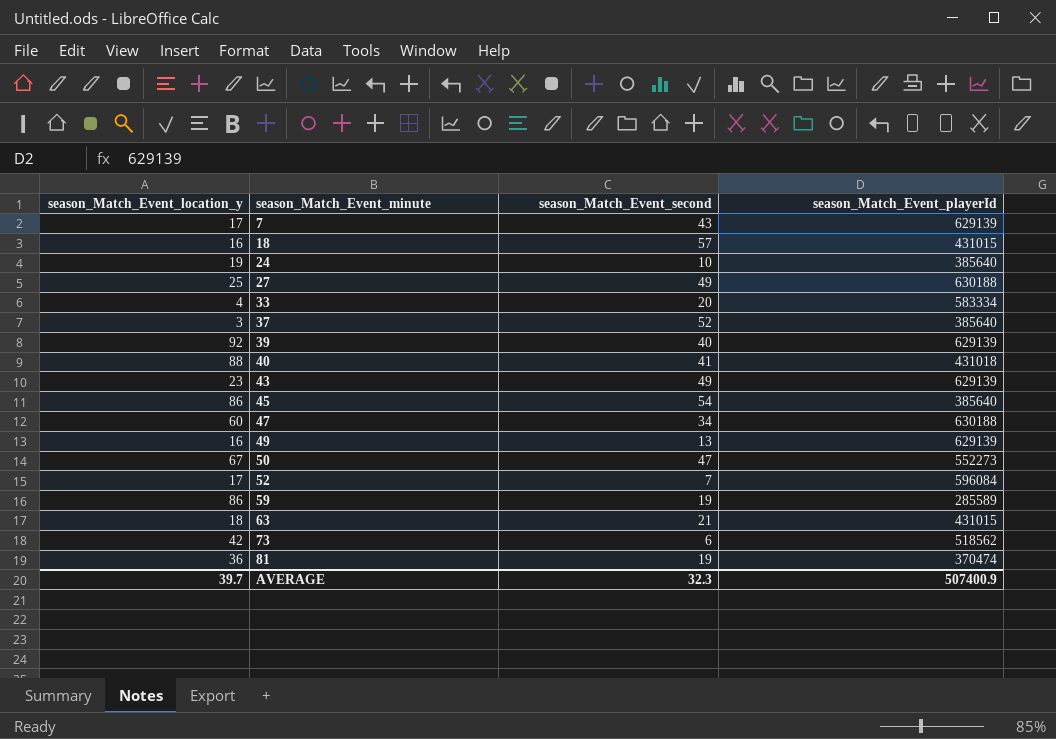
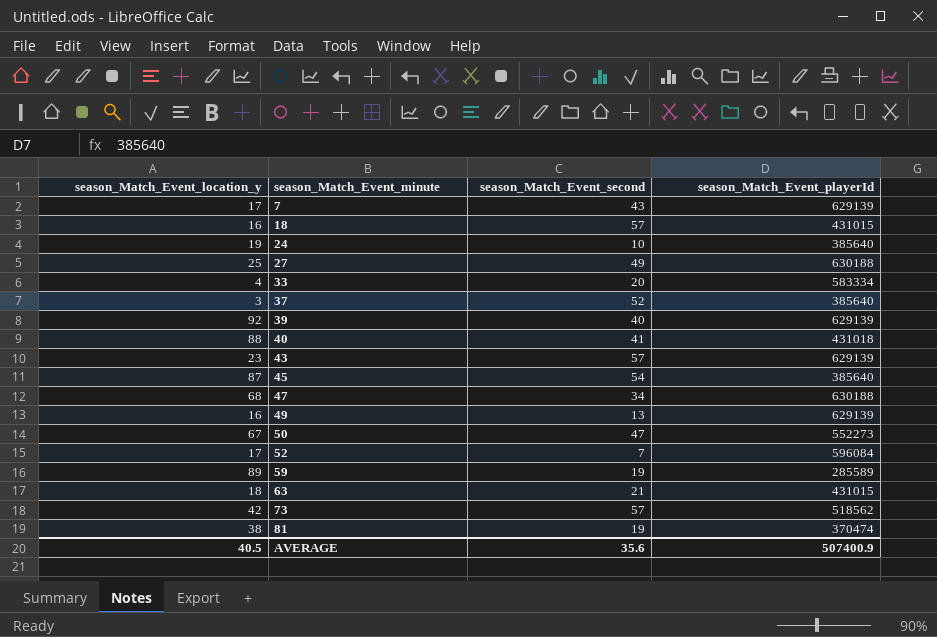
43 | season_Match_Event_second: 49 -> 57
45 | season_Match_Event_location_y: 86 -> 87
47 | season_Match_Event_location_y: 60 -> 68
59 | season_Match_Event_location_y: 86 -> 89
73 | season_Match_Event_second: 6 -> 57
81 | season_Match_Event_location_y: 36 -> 38
AVERAGE | season_Match_Event_location_y: 39.7 -> 40.5
AVERAGE | season_Match_Event_second: 32.3 -> 35.6

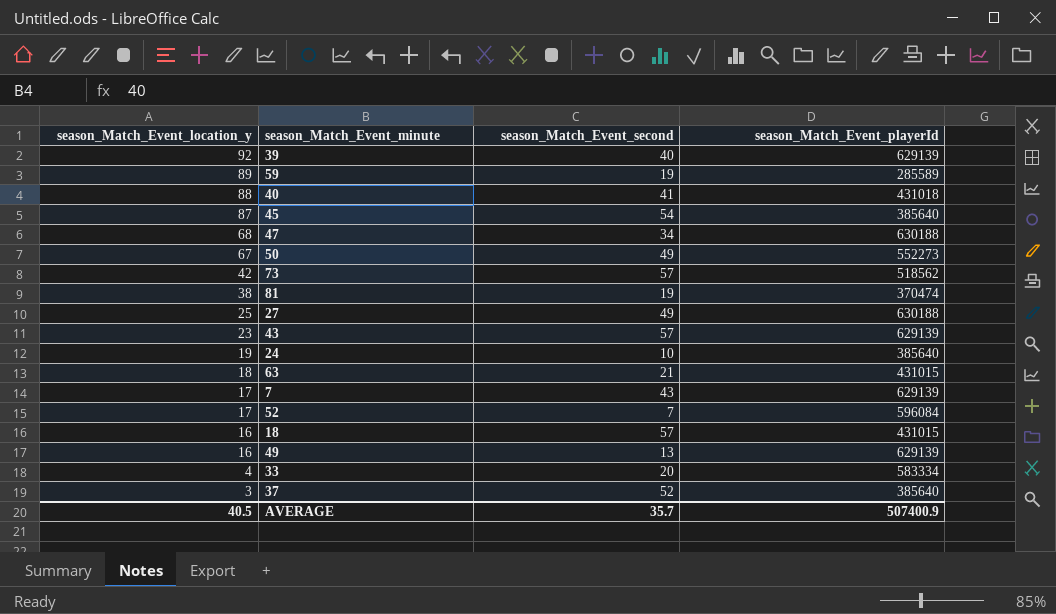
row order: season_Match_Event_minute ascending -> season_Match_Event_location_y descending
50 | season_Match_Event_second: 47 -> 49
AVERAGE | season_Match_Event_second: 35.6 -> 35.7

